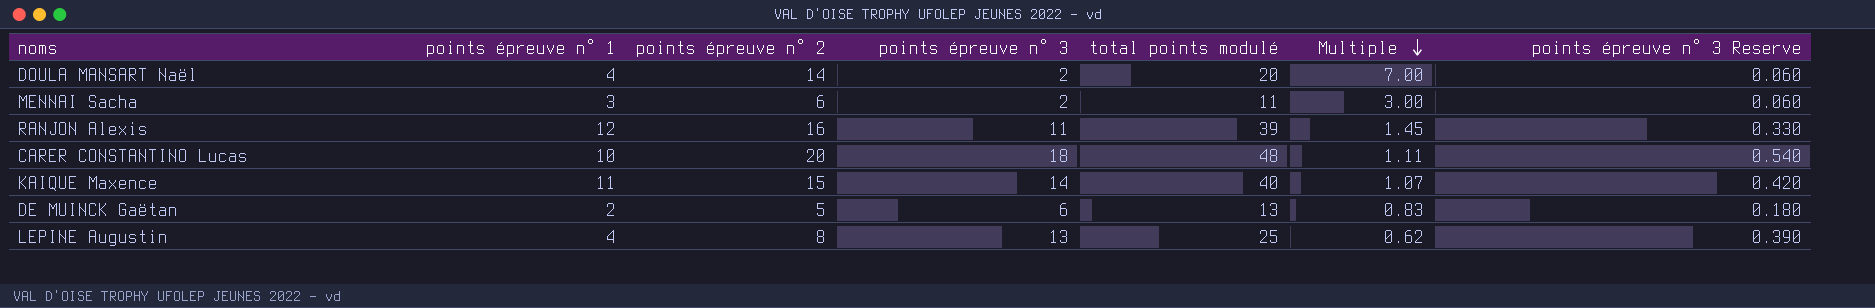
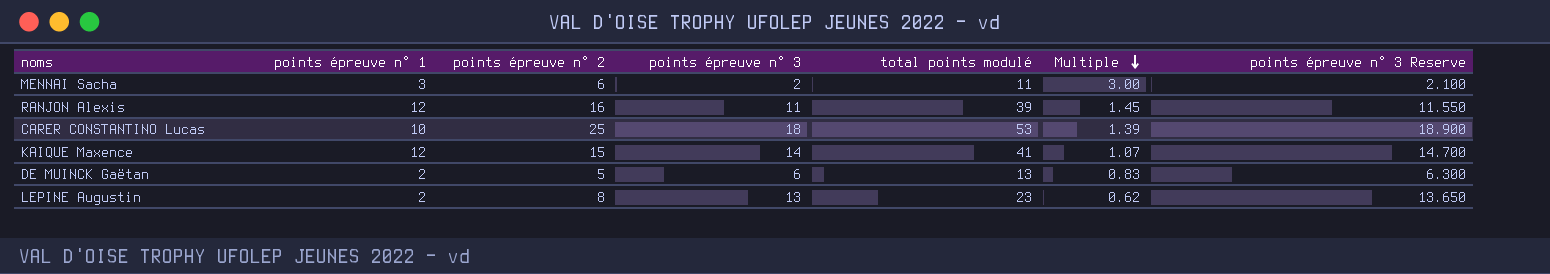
column points épreuve n° 3 Reserve | formula: [points épreuve n° 3] * 0.03 -> [points épreuve n° 3] * 1.05
row DOULA MANSART Naël: 4 | 14 | 2 | 20 | 7.00 | 0.060 -> none
CARER CONSTANTINO Lucas | points épreuve n° 2: 20 -> 25
CARER CONSTANTINO Lucas | total points modulé: 48 -> 53
CARER CONSTANTINO Lucas | Multiple: 1.11 -> 1.39
KAIQUE Maxence | points épreuve n° 1: 11 -> 12
KAIQUE Maxence | total points modulé: 40 -> 41
LEPINE Augustin | points épreuve n° 1: 4 -> 2
LEPINE Augustin | total points modulé: 25 -> 23

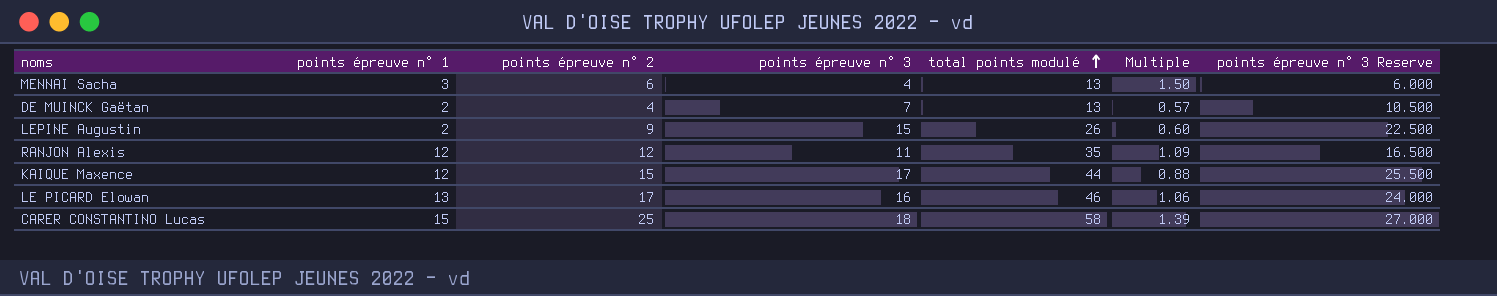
row order: Multiple descending -> total points modulé ascending
column points épreuve n° 3 Reserve | formula: [points épreuve n° 3] * 1.05 -> [points épreuve n° 3] * 1.5
MENNAI Sacha | points épreuve n° 3: 2 -> 4
MENNAI Sacha | total points modulé: 11 -> 13
MENNAI Sacha | Multiple: 3.00 -> 1.50
DE MUINCK Gaëtan | points épreuve n° 2: 5 -> 4
DE MUINCK Gaëtan | points épreuve n° 3: 6 -> 7
DE MUINCK Gaëtan | Multiple: 0.83 -> 0.57
LEPINE Augustin | points épreuve n° 2: 8 -> 9
LEPINE Augustin | points épreuve n° 3: 13 -> 15
LEPINE Augustin | total points modulé: 23 -> 26
LEPINE Augustin | Multiple: 0.62 -> 0.60
RANJON Alexis | points épreuve n° 2: 16 -> 12
RANJON Alexis | total points modulé: 39 -> 35
RANJON Alexis | Multiple: 1.45 -> 1.09
KAIQUE Maxence | points épreuve n° 3: 14 -> 17
KAIQUE Maxence | total points modulé: 41 -> 44
KAIQUE Maxence | Multiple: 1.07 -> 0.88
row LE PICARD Elowan: none -> 13 | 17 | 16 | 46 | 1.06 | 24.000
CARER CONSTANTINO Lucas | points épreuve n° 1: 10 -> 15
CARER CONSTANTINO Lucas | total points modulé: 53 -> 58

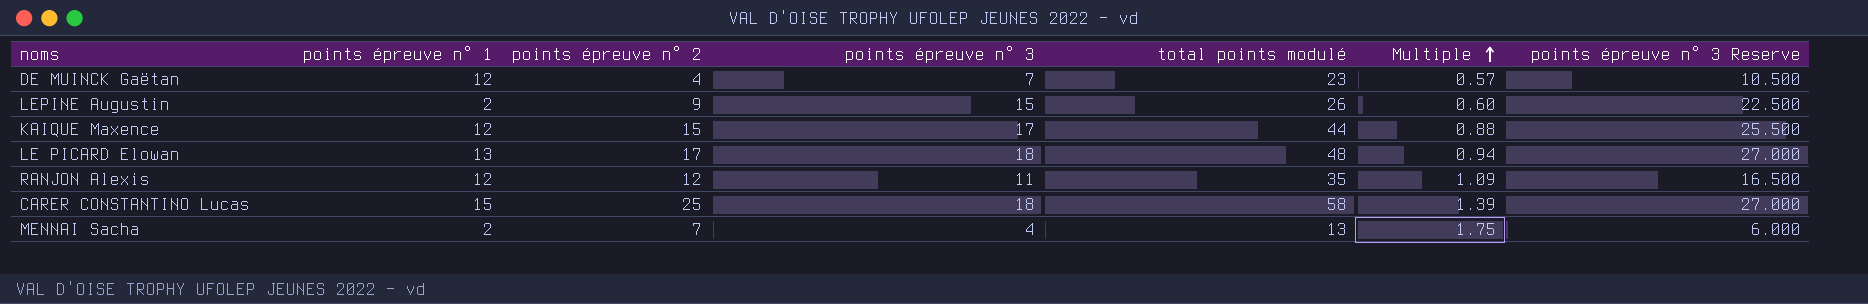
row order: total points modulé ascending -> Multiple ascending
DE MUINCK Gaëtan | points épreuve n° 1: 2 -> 12
DE MUINCK Gaëtan | total points modulé: 13 -> 23
LE PICARD Elowan | points épreuve n° 3: 16 -> 18
LE PICARD Elowan | total points modulé: 46 -> 48
LE PICARD Elowan | Multiple: 1.06 -> 0.94
LE PICARD Elowan | points épreuve n° 3 Reserve: 24.000 -> 27.000
MENNAI Sacha | points épreuve n° 1: 3 -> 2
MENNAI Sacha | points épreuve n° 2: 6 -> 7
MENNAI Sacha | Multiple: 1.50 -> 1.75

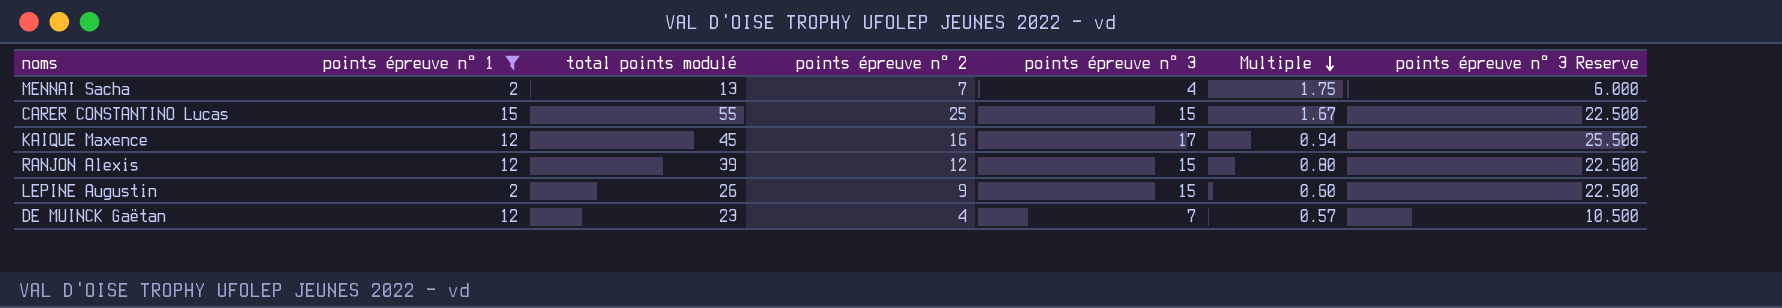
filter: none -> points épreuve n° 1 != 13
row order: Multiple ascending -> Multiple descending
column total points modulé | position: 5 -> 3
CARER CONSTANTINO Lucas | total points modulé: 58 -> 55
CARER CONSTANTINO Lucas | points épreuve n° 3: 18 -> 15
CARER CONSTANTINO Lucas | Multiple: 1.39 -> 1.67
CARER CONSTANTINO Lucas | points épreuve n° 3 Reserve: 27.000 -> 22.500
KAIQUE Maxence | total points modulé: 44 -> 45
KAIQUE Maxence | points épreuve n° 2: 15 -> 16
KAIQUE Maxence | Multiple: 0.88 -> 0.94
RANJON Alexis | total points modulé: 35 -> 39
RANJON Alexis | points épreuve n° 3: 11 -> 15
RANJON Alexis | Multiple: 1.09 -> 0.80
RANJON Alexis | points épreuve n° 3 Reserve: 16.500 -> 22.500

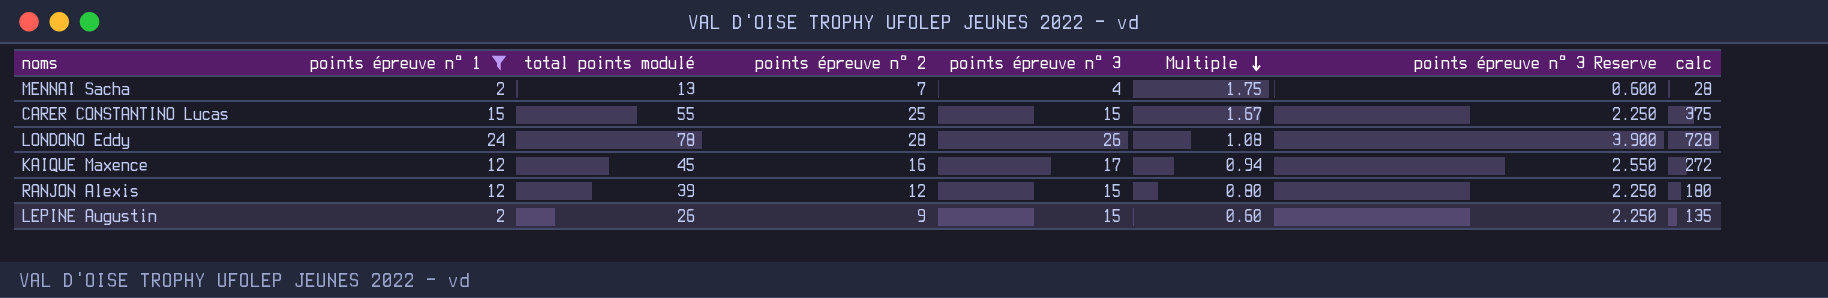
column points épreuve n° 3 Reserve | formula: [points épreuve n° 3] * 1.5 -> [points épreuve n° 3] * 0.15
column calc | formula: none -> [points épreuve n° 2] * [points épreuve n° 3]
row DE MUINCK Gaëtan: 12 | 23 | 4 | 7 | 0.57 | 10.500 -> none
row LONDONO Eddy: none -> 24 | 78 | 28 | 26 | 1.08 | 3.900 | 728

